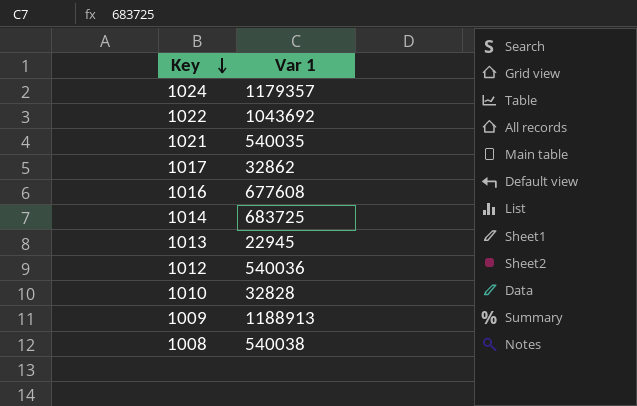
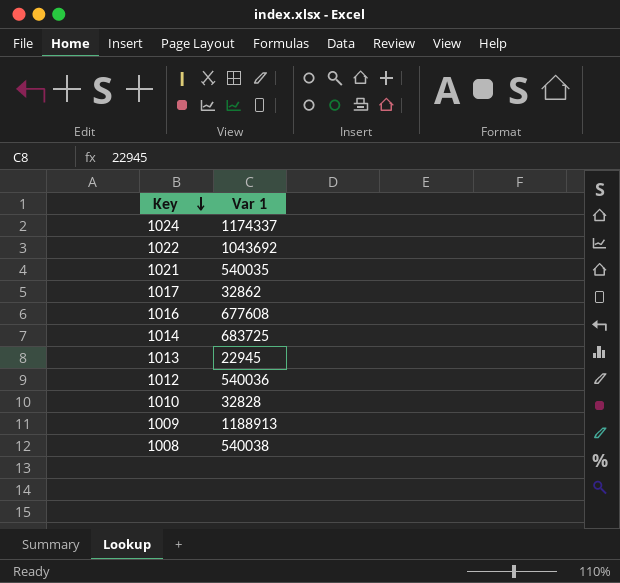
1024 | Var 1: 1179357 -> 1174337

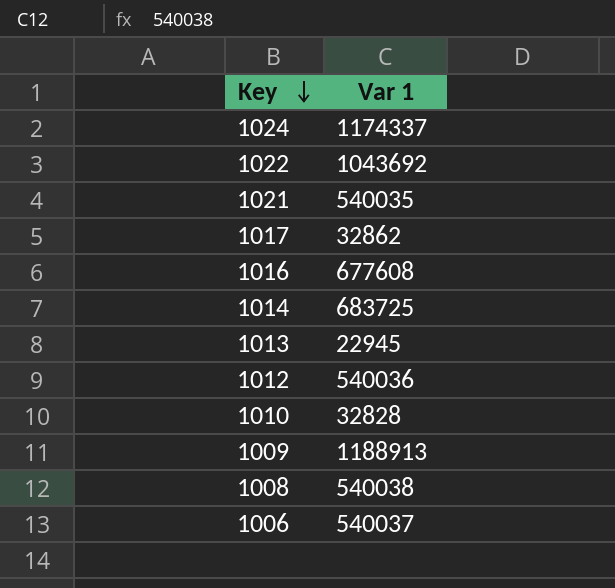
row 1006: none -> 540037

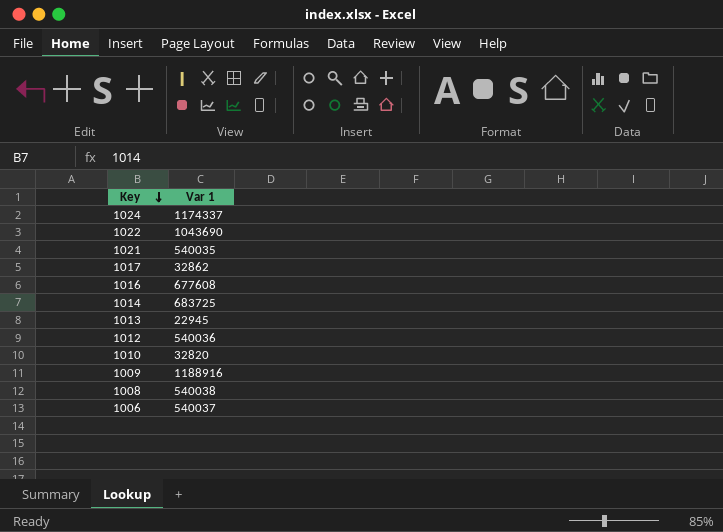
1022 | Var 1: 1043692 -> 1043690
1010 | Var 1: 32828 -> 32820
1009 | Var 1: 1188913 -> 1188916

